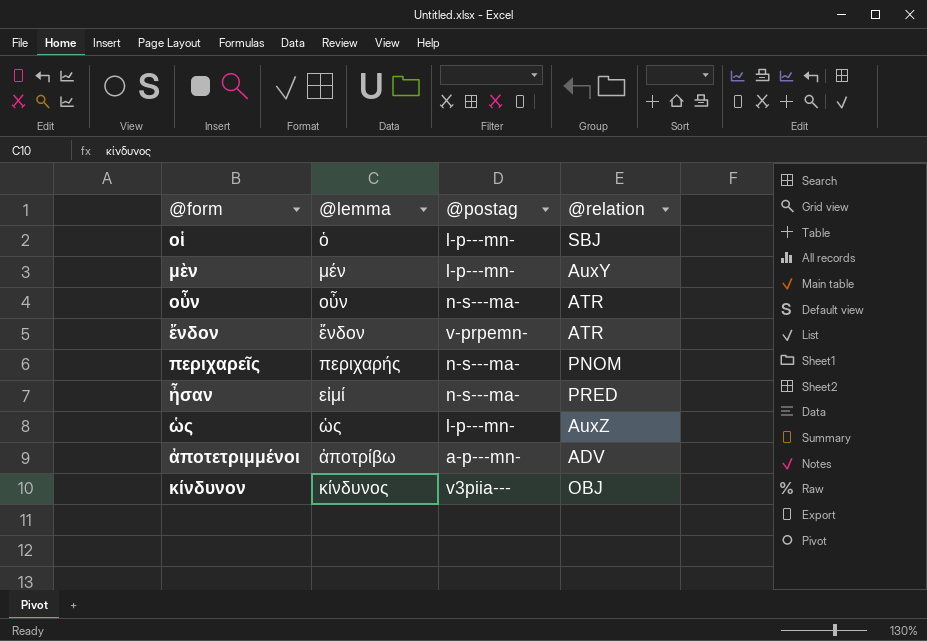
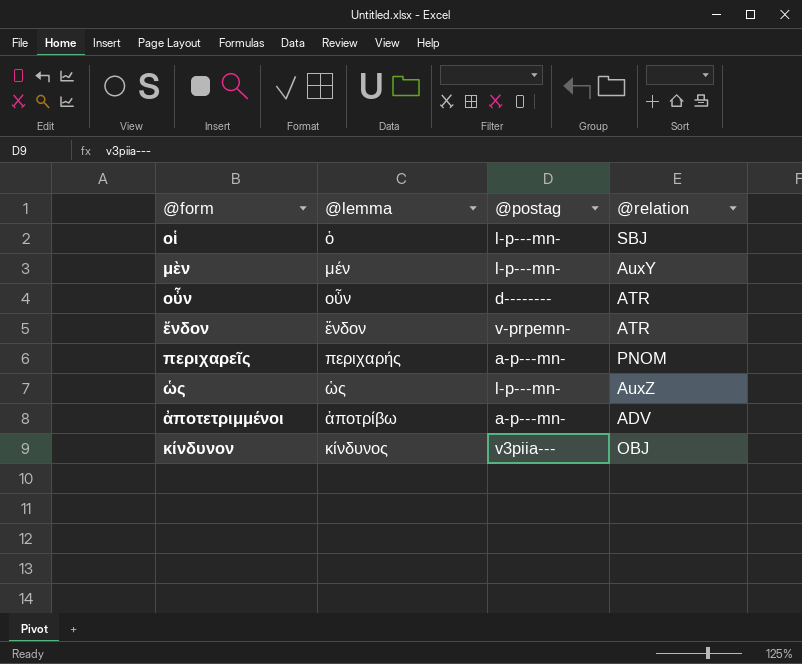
row ἦσαν: εἰμί | n-s---ma- | PRED -> none
οὖν | @postag: n-s---ma- -> d--------
περιχαρεῖς | @postag: n-s---ma- -> a-p---mn-

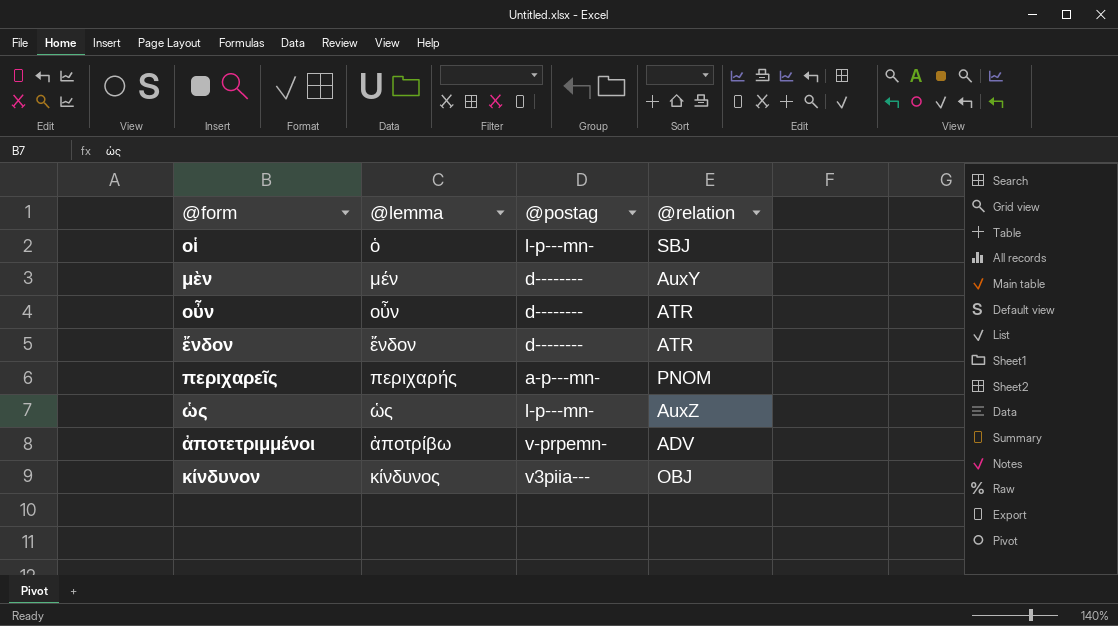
μὲν | @postag: l-p---mn- -> d--------
ἔνδον | @postag: v-prpemn- -> d--------
ἀποτετριμμένοι | @postag: a-p---mn- -> v-prpemn-

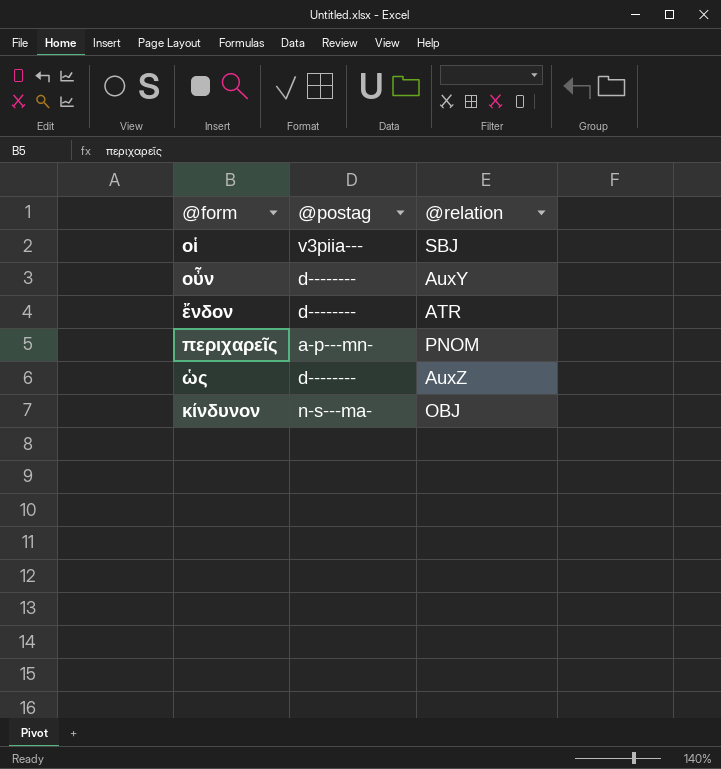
column @lemma | position: 2 -> none
row μὲν: μέν | d-------- | AuxY -> none
row ἀποτετριμμένοι: ἀποτρίβω | v-prpemn- | ADV -> none
οἱ | @postag: l-p---mn- -> v3piia---
οὖν | @relation: ATR -> AuxY
ὡς | @postag: l-p---mn- -> d--------
κίνδυνον | @postag: v3piia--- -> n-s---ma-

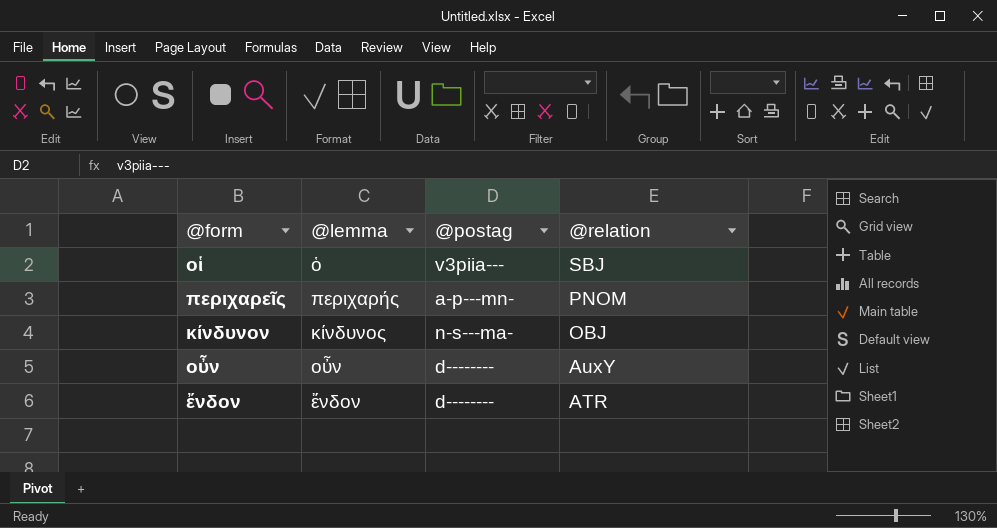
row order: none -> @relation descending
column @lemma | position: none -> 2
row ὡς: d-------- | AuxZ -> none

